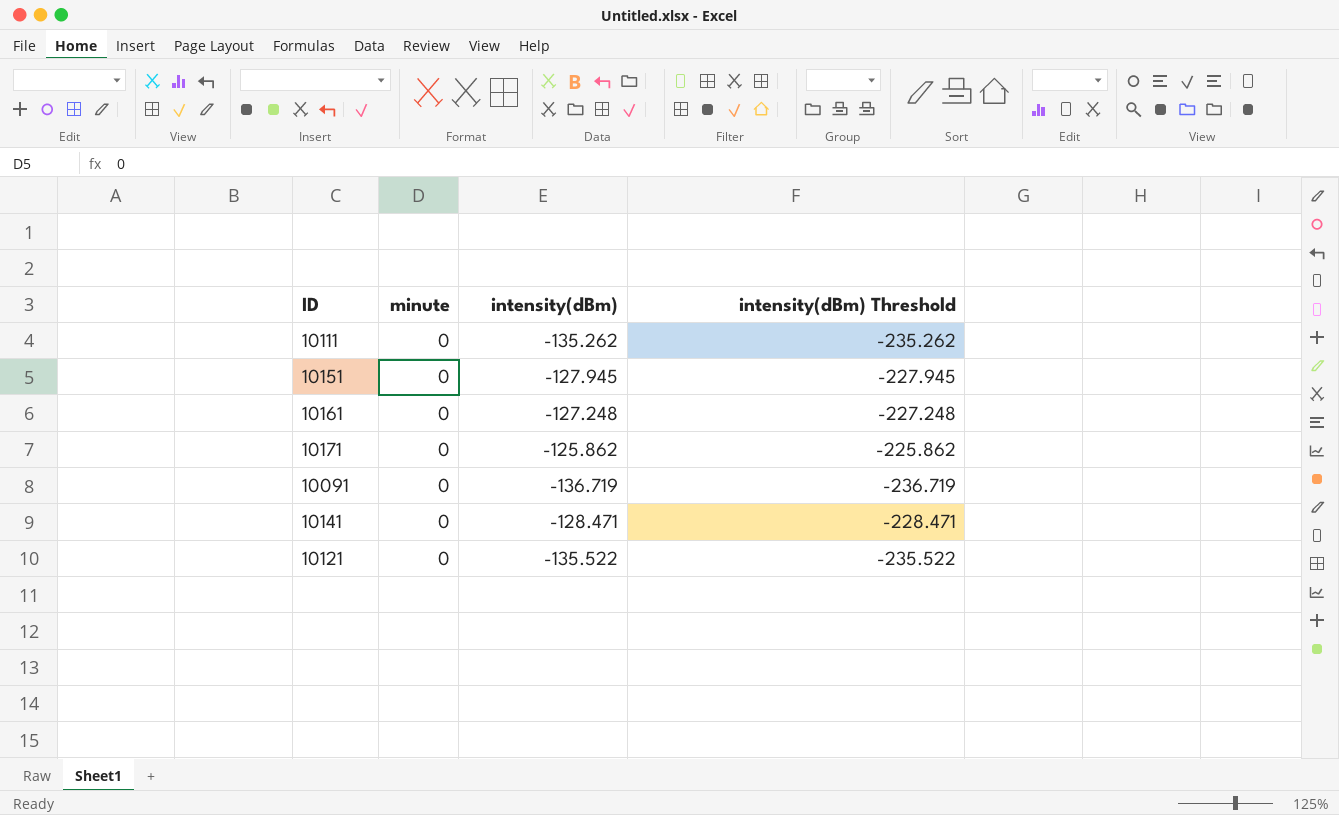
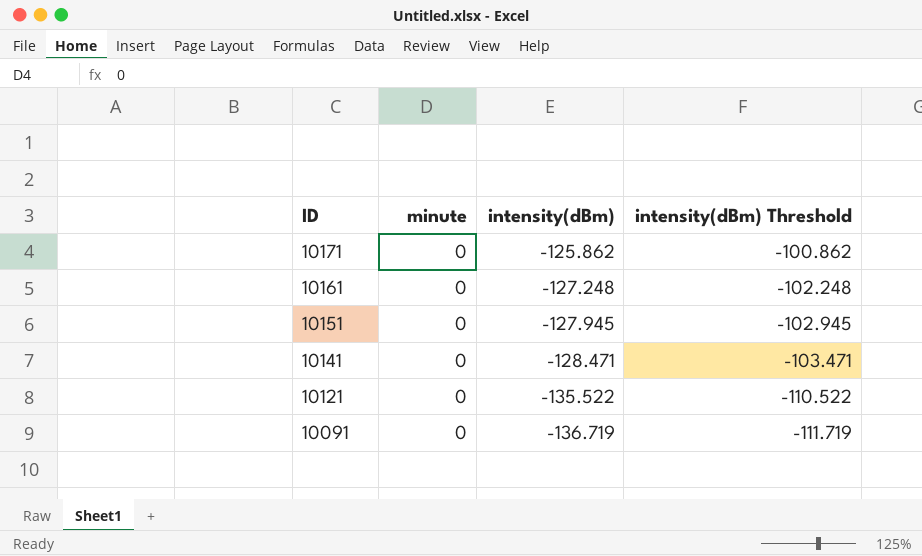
row order: none -> ID descending
column intensity(dBm) Threshold | formula: [intensity(dBm)] - 100 -> [intensity(dBm)] + 25
row 10111: 0 | -135.262 | -235.262 -> none

